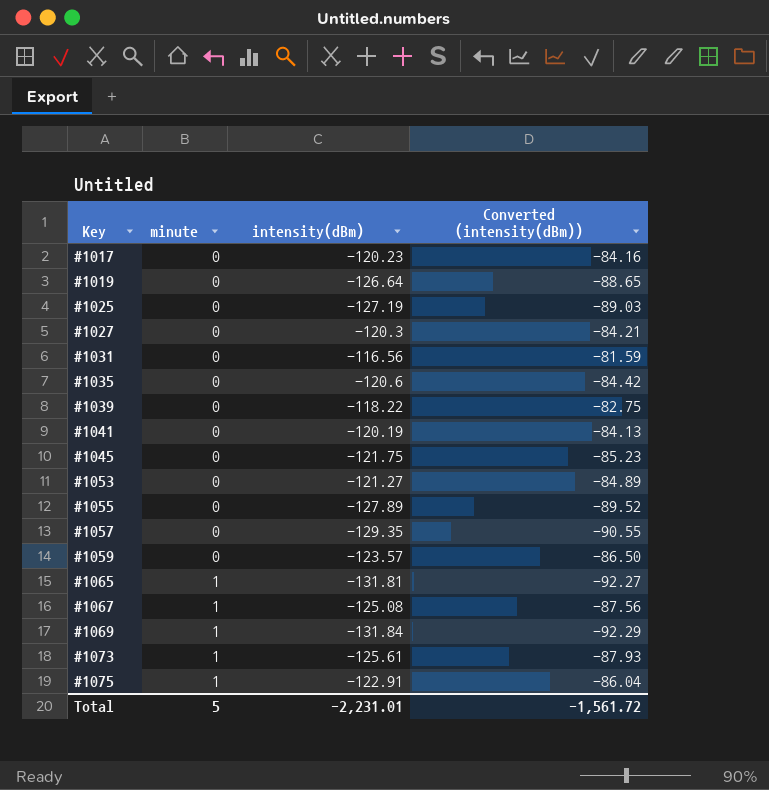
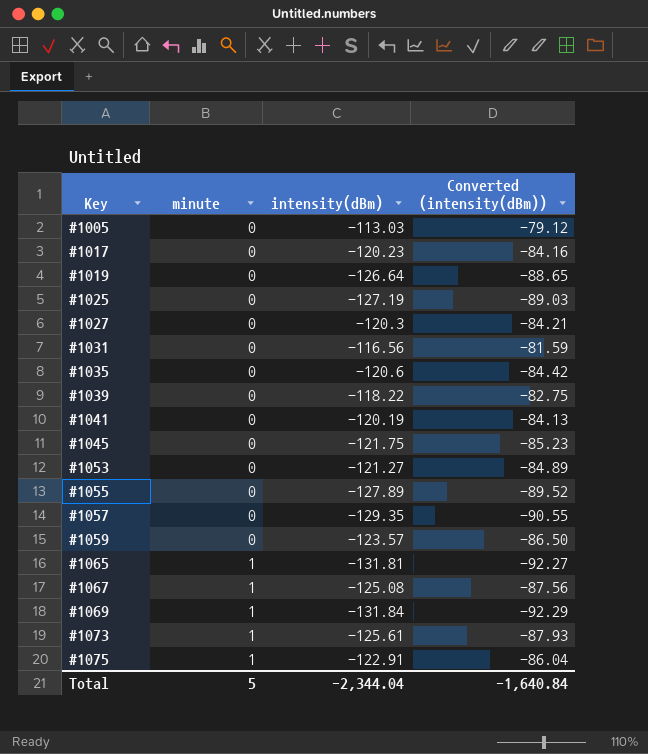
row #1005: none -> 0 | -113.03 | -79.12
Total | intensity(dBm): -2,231.01 -> -2,344.04
Total | Converted (intensity(dBm)): -1,561.72 -> -1,640.84

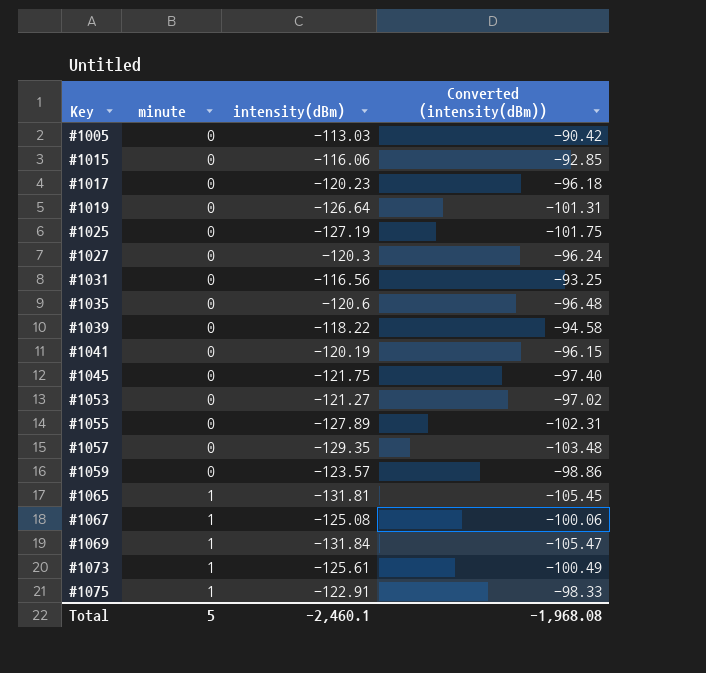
column Converted (intensity(dBm)) | formula: [intensity(dBm)] * 0.7 -> [intensity(dBm)] * 0.8
row #1015: none -> 0 | -116.06 | -92.85
Total | intensity(dBm): -2,344.04 -> -2,460.1
Total | Converted (intensity(dBm)): -1,640.84 -> -1,968.08

